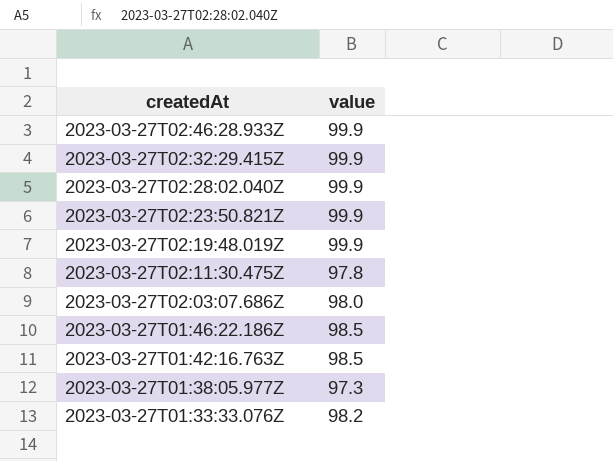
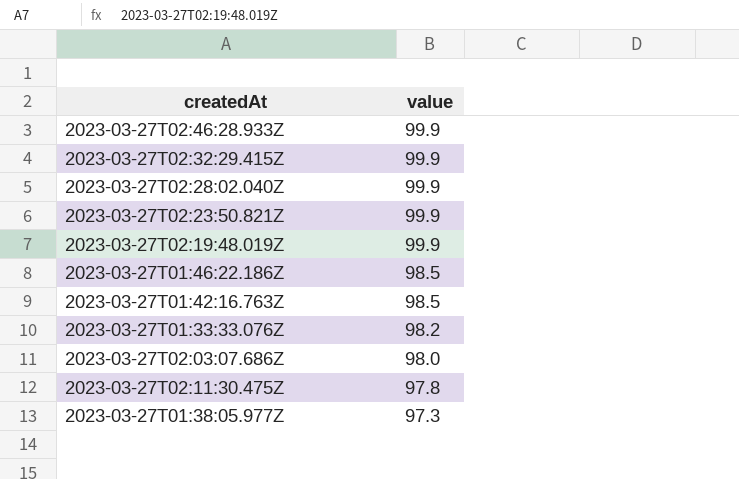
row order: createdAt descending -> value descending

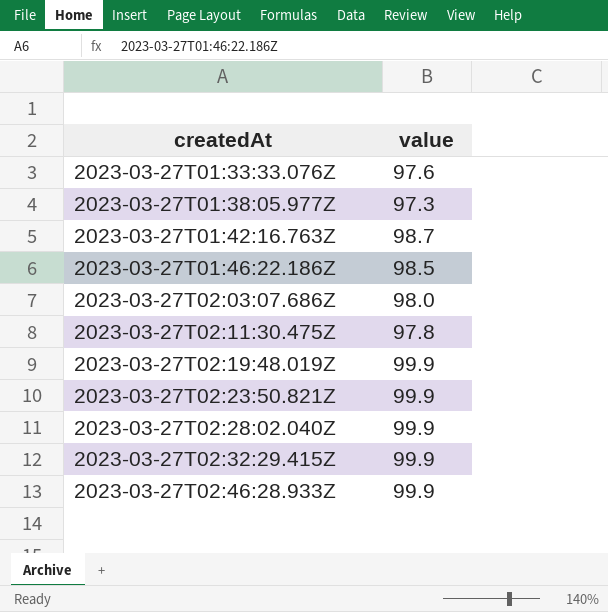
row order: value descending -> createdAt ascending
2023-03-27T01:33:33.076Z | value: 98.2 -> 97.6
2023-03-27T01:42:16.763Z | value: 98.5 -> 98.7

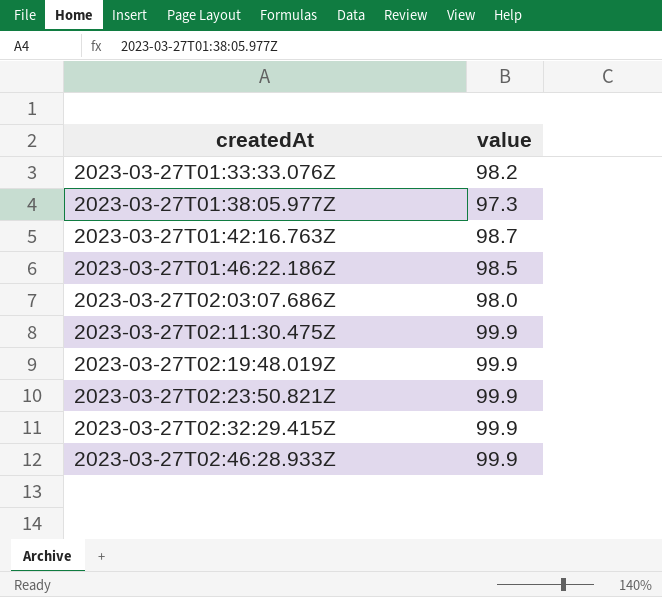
row 2023-03-27T02:28:02.040Z: 99.9 -> none
2023-03-27T01:33:33.076Z | value: 97.6 -> 98.2
2023-03-27T02:11:30.475Z | value: 97.8 -> 99.9

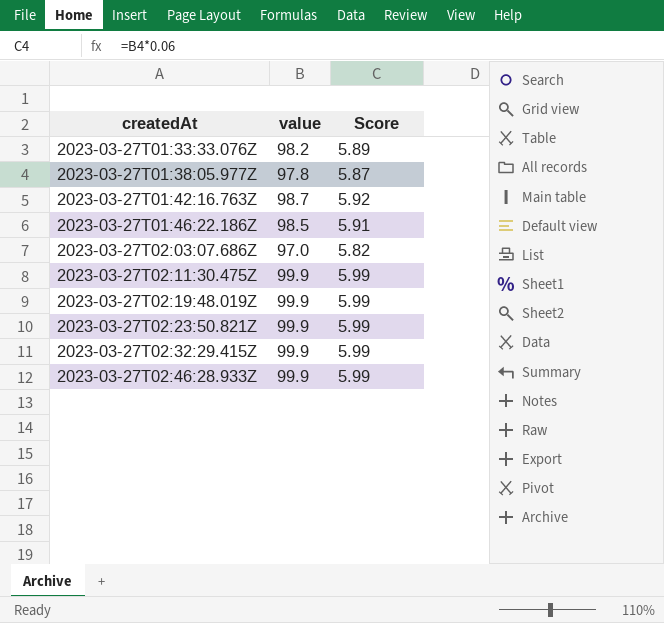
column Score | formula: none -> [value] * 0.06
2023-03-27T01:38:05.977Z | value: 97.3 -> 97.8
2023-03-27T02:03:07.686Z | value: 98.0 -> 97.0

